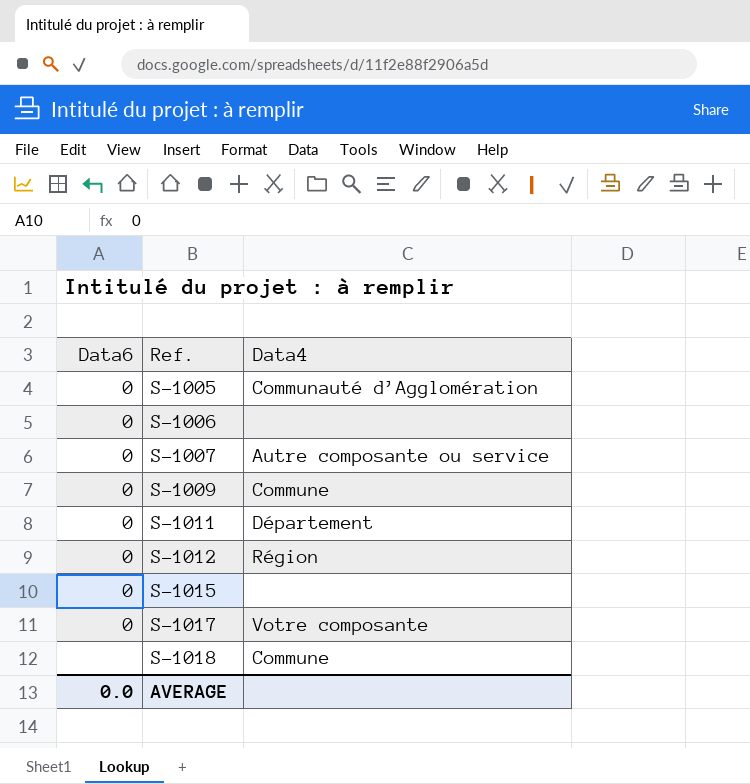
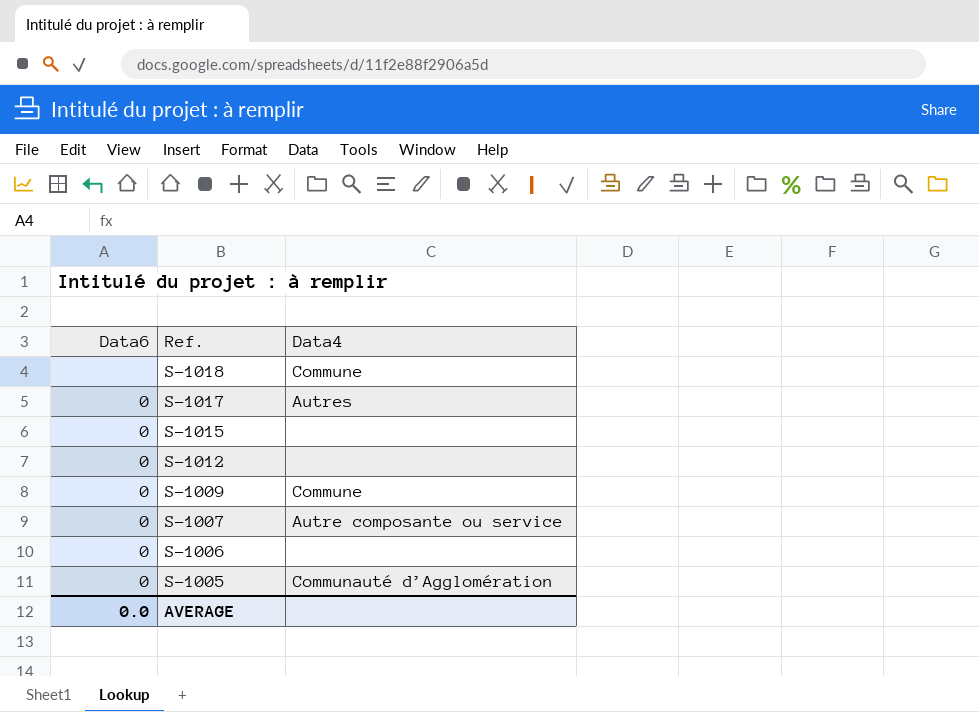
row order: Ref. ascending -> Ref. descending
row S-1011: 0 | Département -> none
S-1017 | Data4: Votre composante -> Autres
S-1012 | Data4: Région -> none

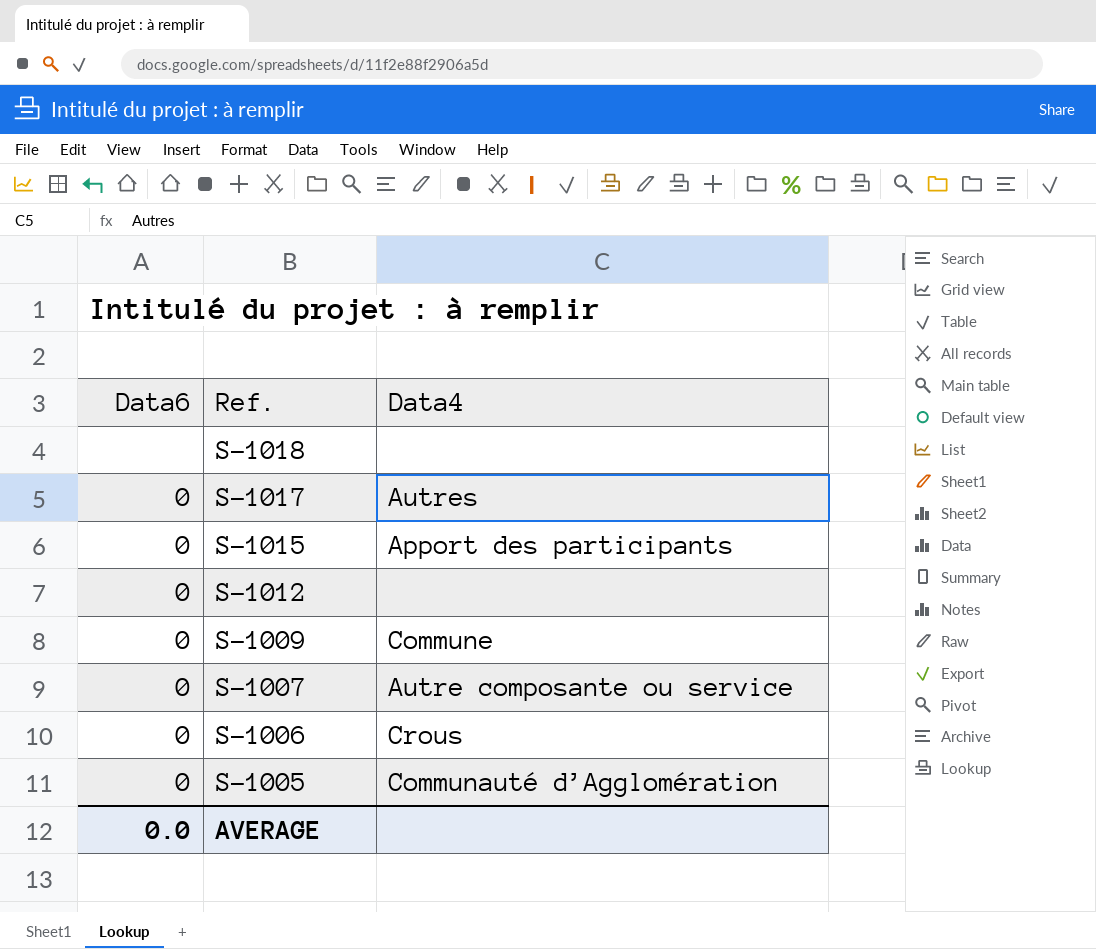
S-1018 | Data4: Commune -> none
S-1015 | Data4: none -> Apport des participants
S-1006 | Data4: none -> Crous

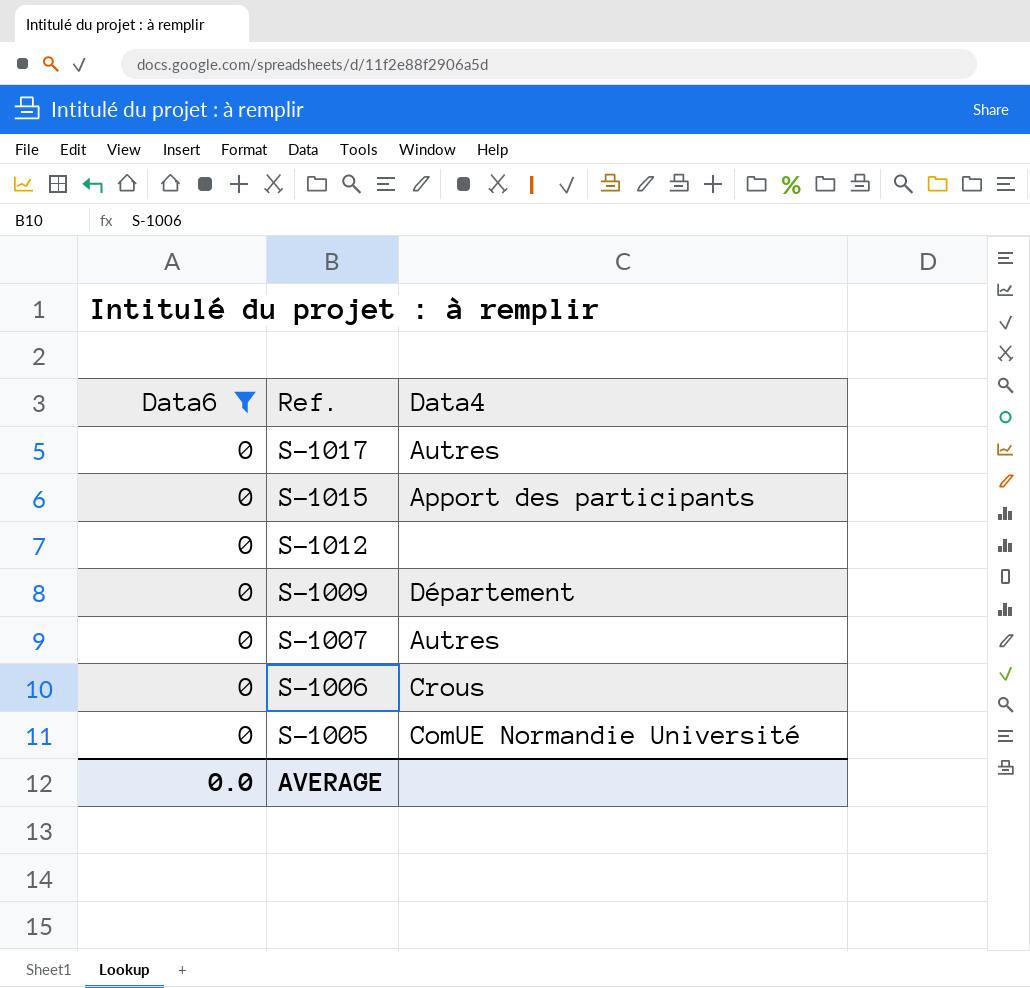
filter: none -> Data6 = 0
S-1009 | Data4: Commune -> Département
S-1007 | Data4: Autre composante ou service -> Autres
S-1005 | Data4: Communauté d’Agglomération -> ComUE Normandie Université

